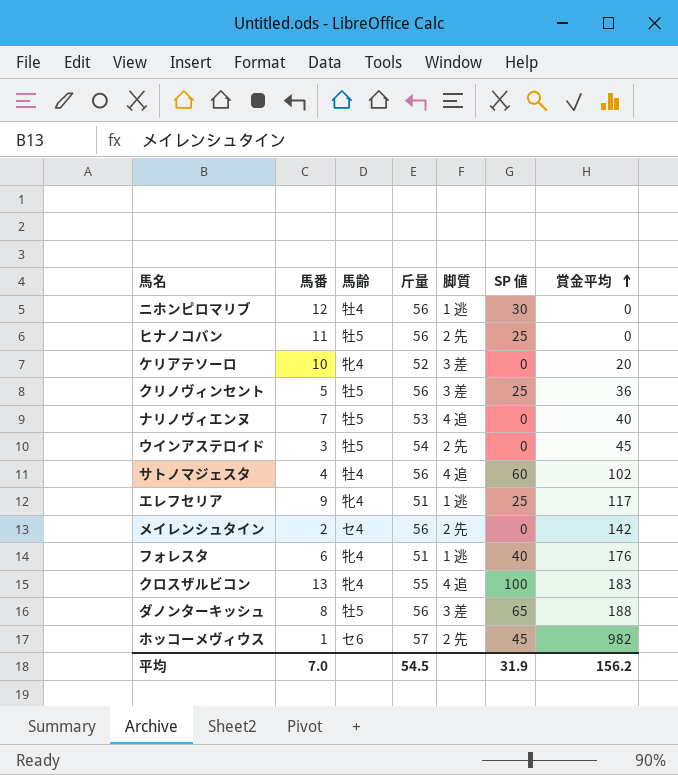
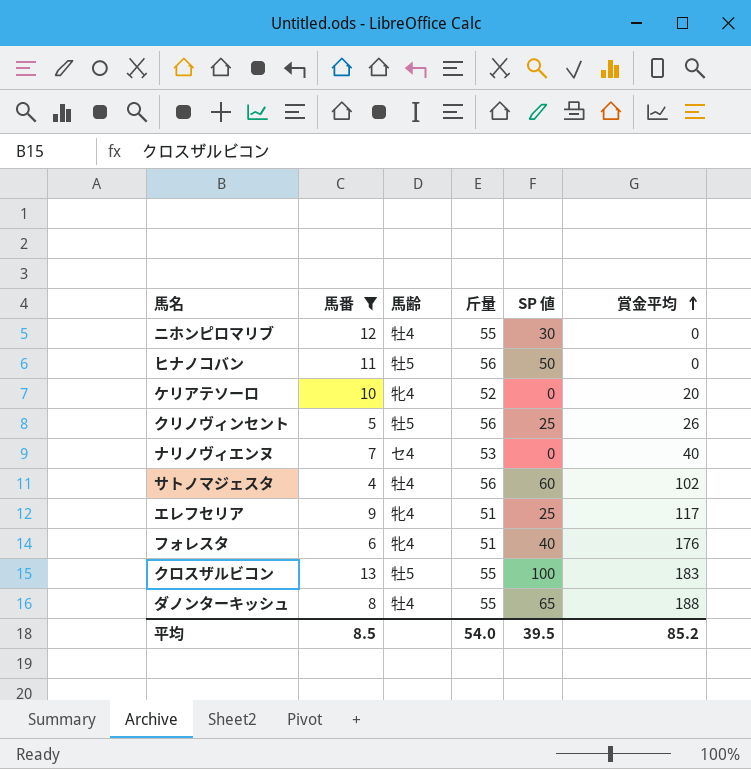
filter: none -> 馬番 >= 4
column 脚質 | position: 5 -> none
ニホンピロマリブ | 斤量: 56 -> 55
ヒナノコバン | SP 値: 25 -> 50
クリノヴィンセント | 賞金平均: 36 -> 26
ナリノヴィエンヌ | 馬齢: 牡5 -> セ4
クロスザルビコン | 馬齢: 牝4 -> 牡5
ダノンターキッシュ | 馬齢: 牡5 -> 牡4
ダノンターキッシュ | 斤量: 56 -> 55
平均 | 馬番: 7.0 -> 8.5
平均 | 斤量: 54.5 -> 54.0
平均 | SP 値: 31.9 -> 39.5
平均 | 賞金平均: 156.2 -> 85.2

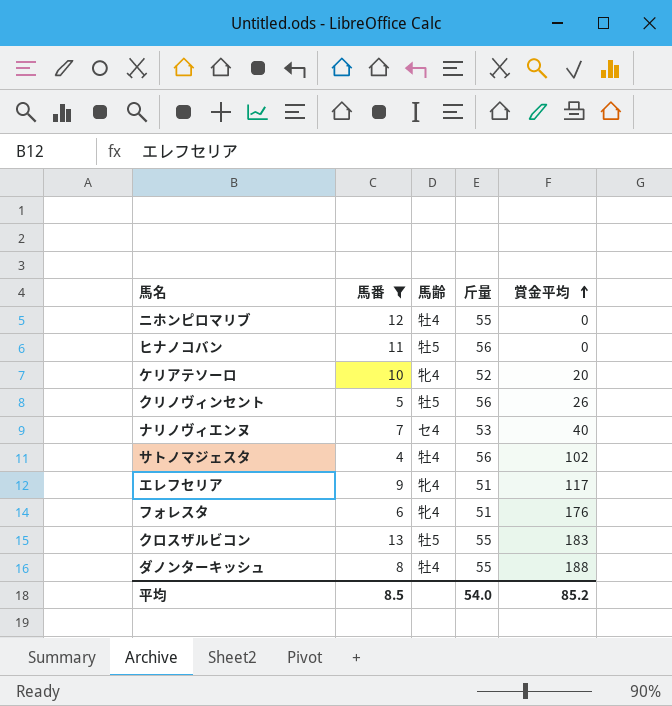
column SP 値 | position: 5 -> none

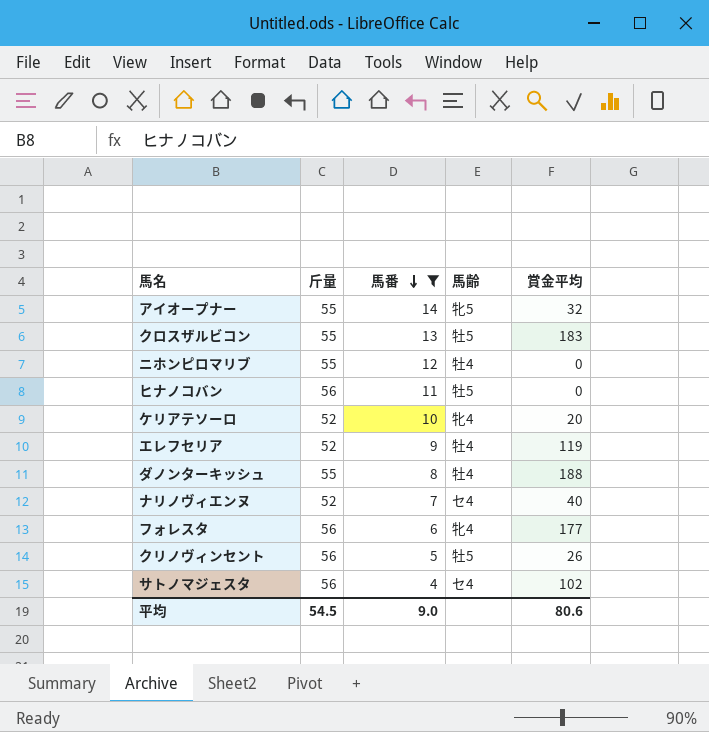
row order: 賞金平均 ascending -> 馬番 descending
column 斤量 | position: 4 -> 2
row アイオープナー: none -> 55 | 14 | 牝5 | 32
エレフセリア | 斤量: 51 -> 52
エレフセリア | 馬齢: 牝4 -> 牡4
エレフセリア | 賞金平均: 117 -> 119
ナリノヴィエンヌ | 斤量: 53 -> 52
フォレスタ | 斤量: 51 -> 56
フォレスタ | 賞金平均: 176 -> 177
サトノマジェスタ | 馬齢: 牡4 -> セ4
平均 | 斤量: 54.0 -> 54.5
平均 | 馬番: 8.5 -> 9.0
平均 | 賞金平均: 85.2 -> 80.6

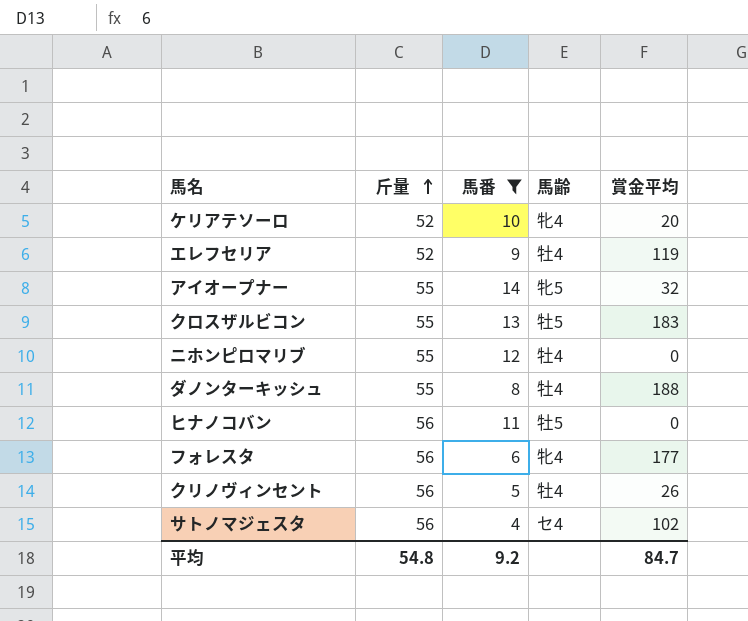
row order: 馬番 descending -> 斤量 ascending
row ナリノヴィエンヌ: 52 | 7 | セ4 | 40 -> none
クリノヴィンセント | 馬齢: 牡5 -> 牡4
平均 | 斤量: 54.5 -> 54.8
平均 | 馬番: 9.0 -> 9.2
平均 | 賞金平均: 80.6 -> 84.7

